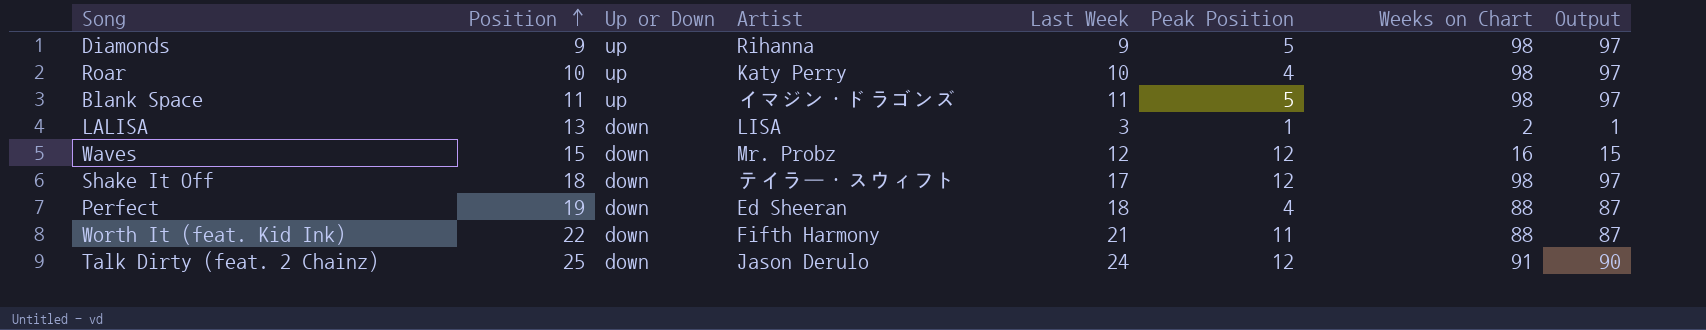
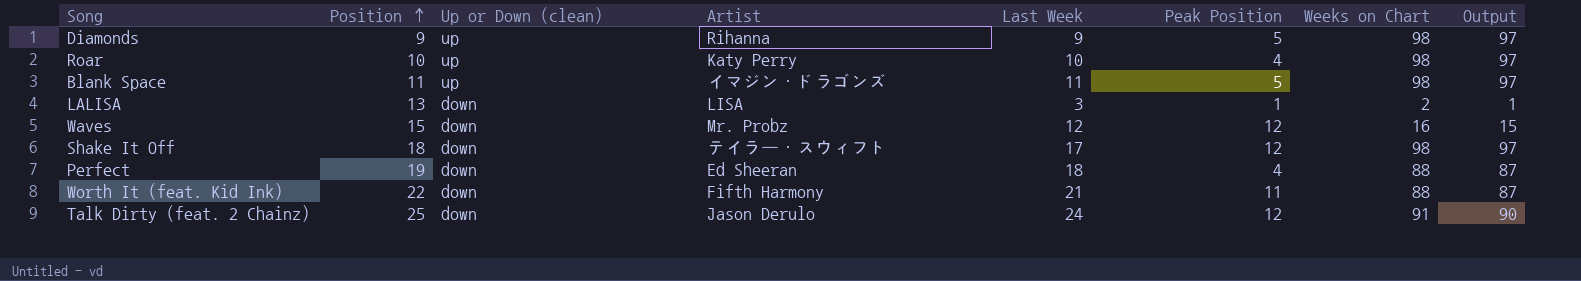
column name: Up or Down -> Up or Down (clean)

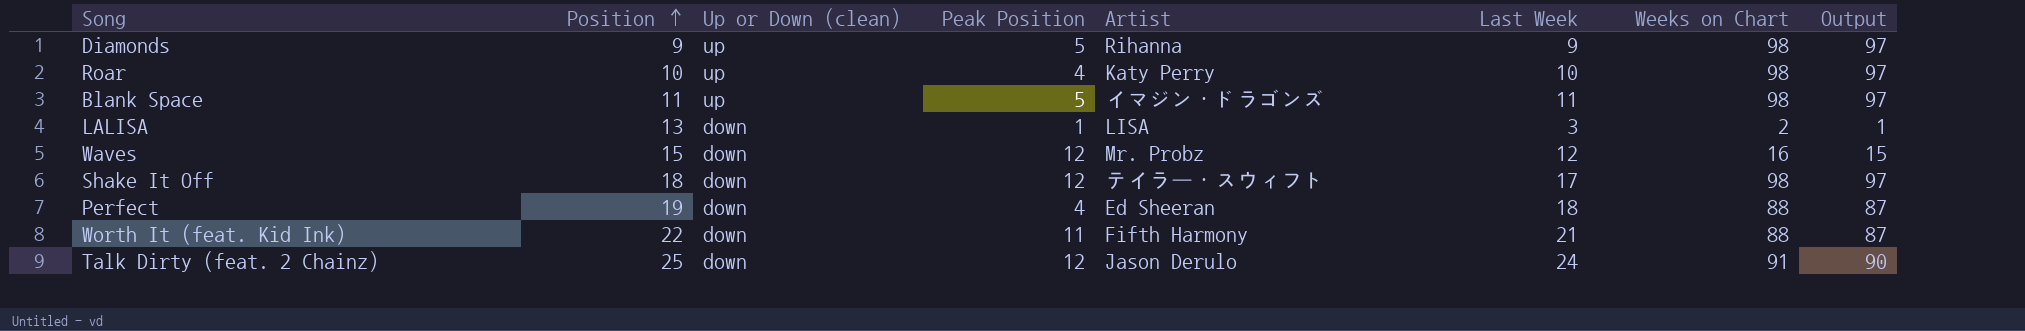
column Peak Position | position: 6 -> 4

